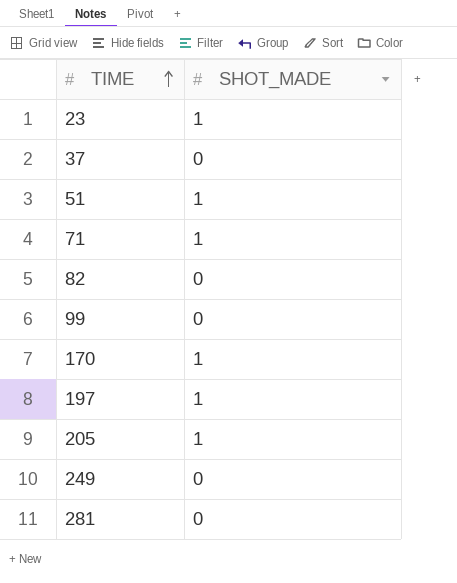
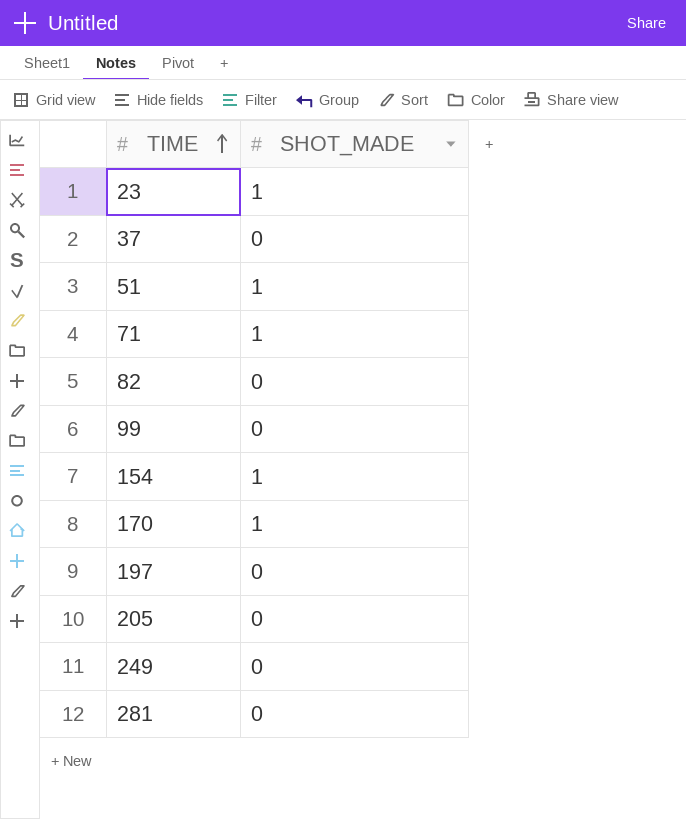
row 154: none -> 1
197 | SHOT_MADE: 1 -> 0
205 | SHOT_MADE: 1 -> 0

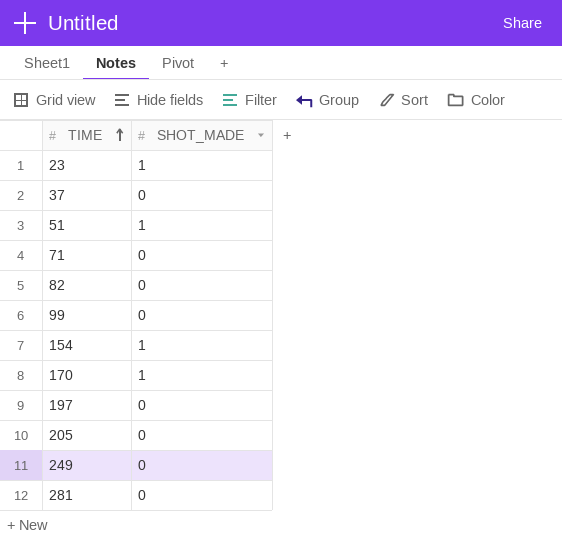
71 | SHOT_MADE: 1 -> 0

